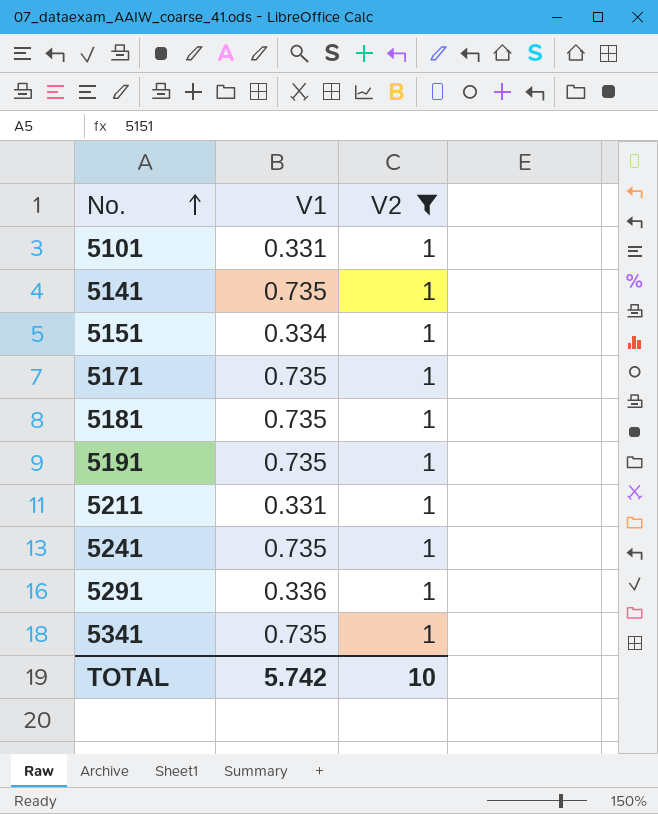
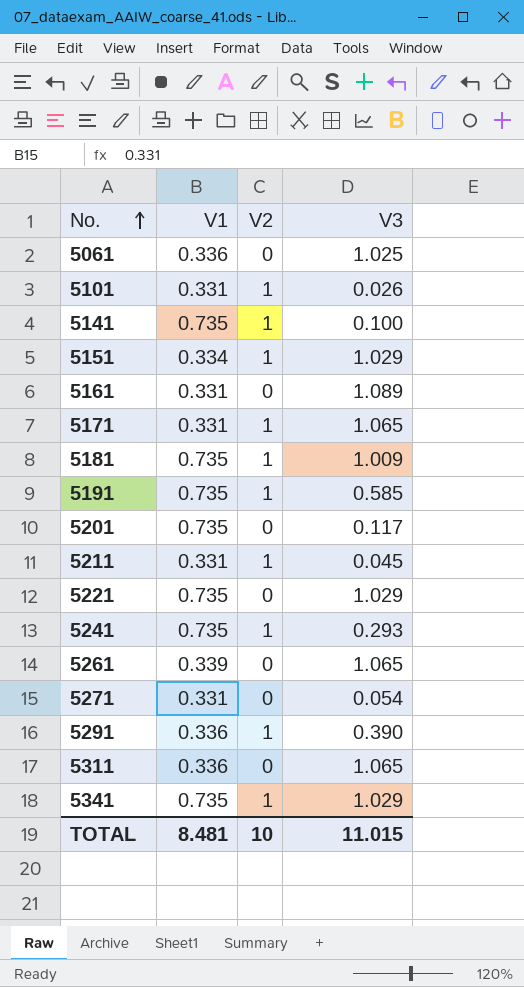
filter: V2 = 1 -> none
column V3 | position: none -> 4
5171 | V1: 0.735 -> 0.331
TOTAL | V1: 5.742 -> 8.481

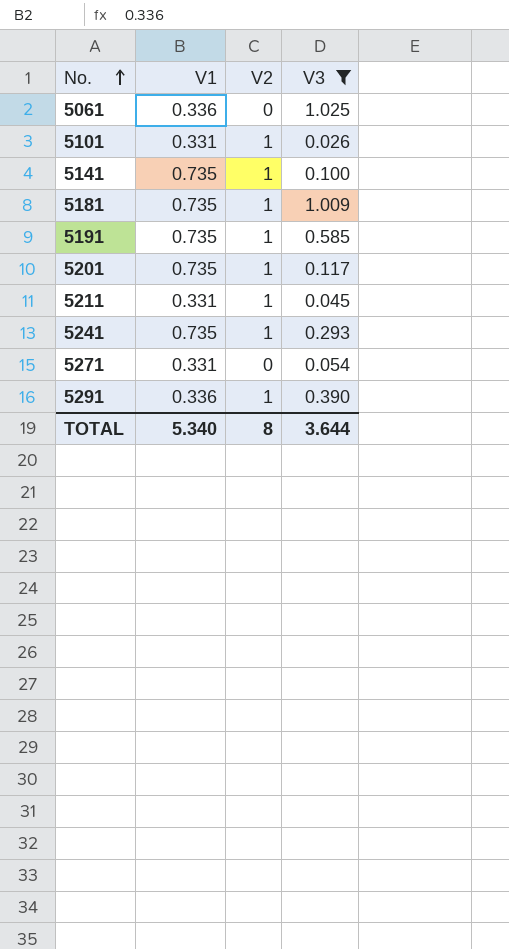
filter: none -> V3 <= 1.025
5201 | V2: 0 -> 1
TOTAL | V1: 8.481 -> 5.340
TOTAL | V2: 10 -> 8
TOTAL | V3: 11.015 -> 3.644

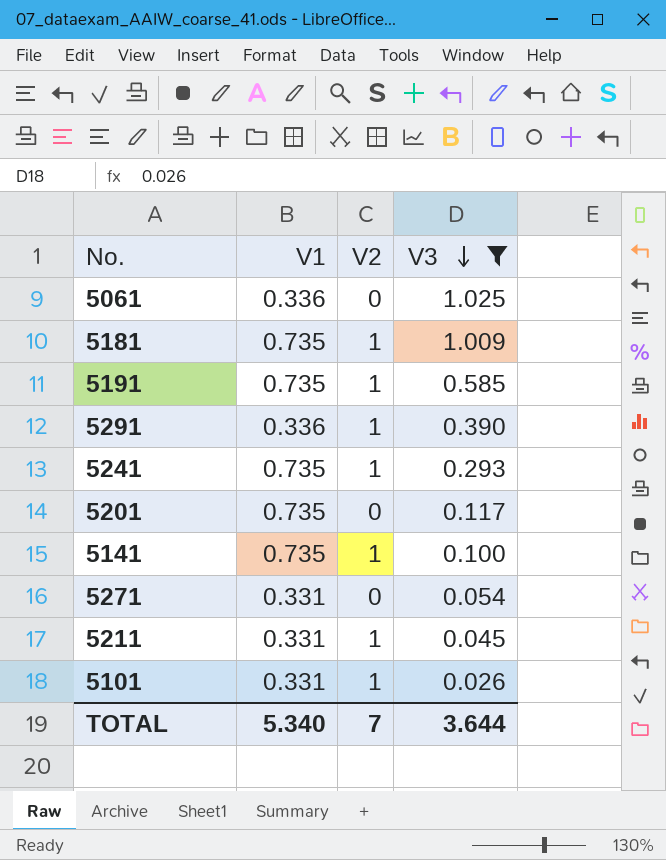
row order: No. ascending -> V3 descending
5201 | V2: 1 -> 0
TOTAL | V2: 8 -> 7

